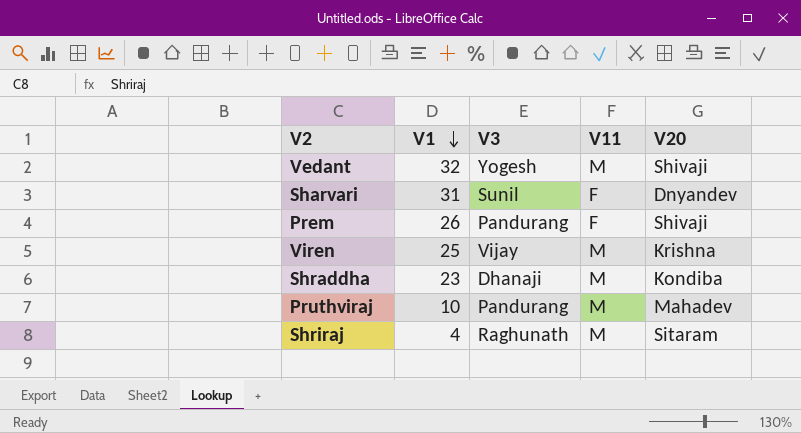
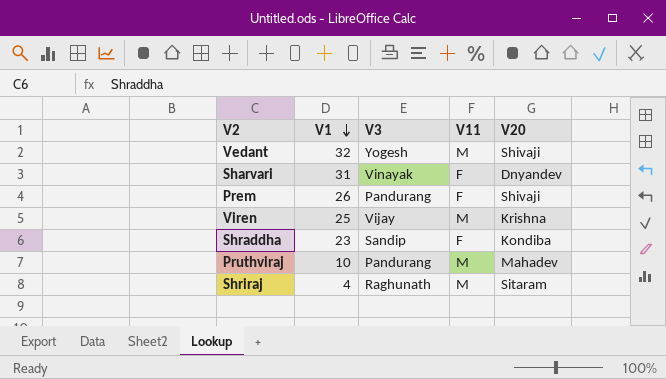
Sharvari | V3: Sunil -> Vinayak
Shraddha | V3: Dhanaji -> Sandip
Shraddha | V11: M -> F

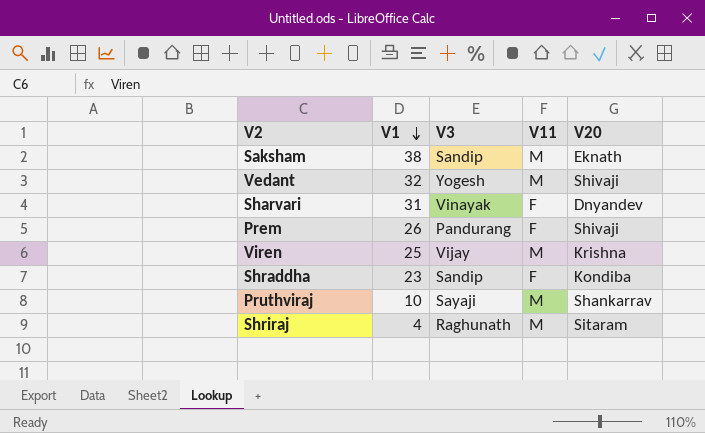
row Saksham: none -> 38 | Sandip | M | Eknath
Pruthviraj | V3: Pandurang -> Sayaji
Pruthviraj | V20: Mahadev -> Shankarrav

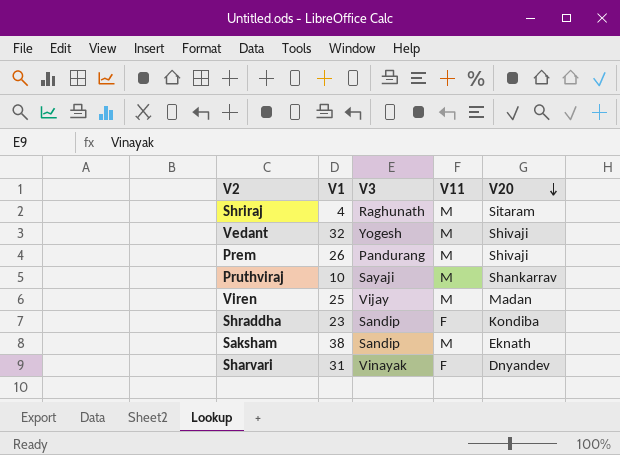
row order: V1 descending -> V20 descending
Prem | V11: F -> M
Viren | V20: Krishna -> Madan

